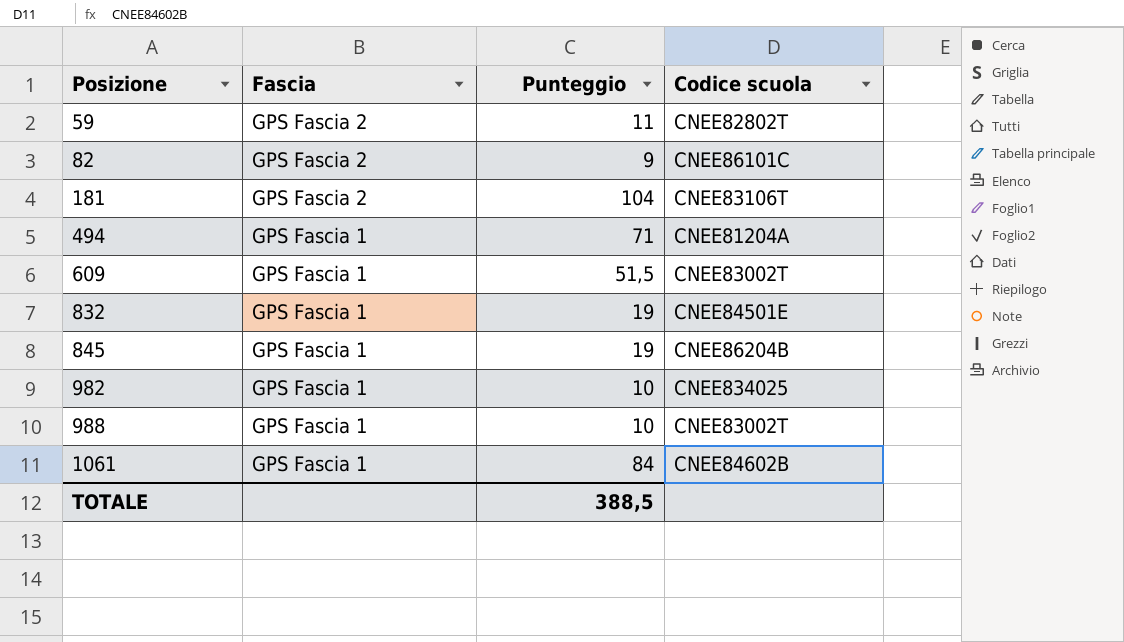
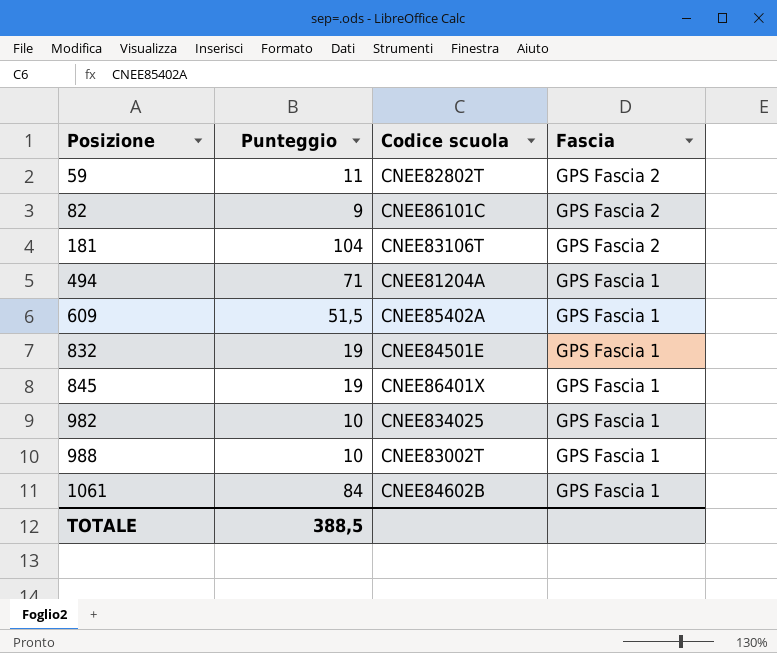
column Fascia | position: 2 -> 4
609 | Codice scuola: CNEE83002T -> CNEE85402A
845 | Codice scuola: CNEE86204B -> CNEE86401X

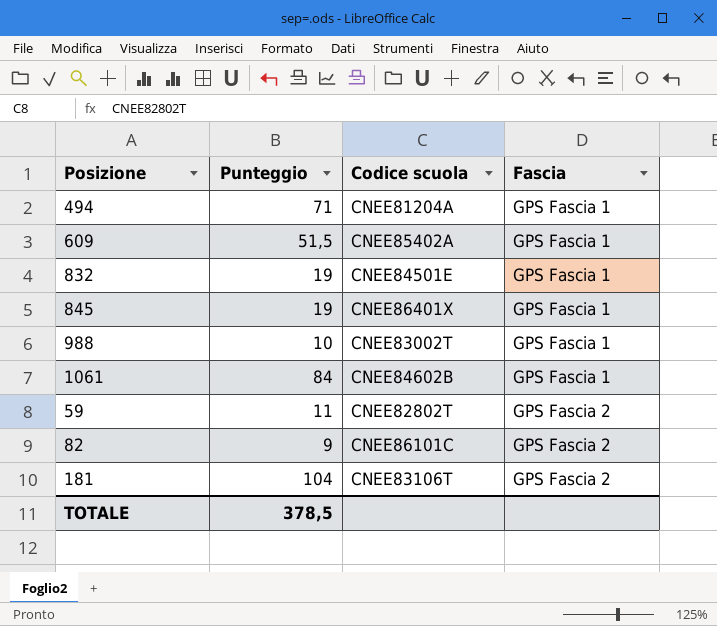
row order: Posizione ascending -> Fascia ascending
row 982: 10 | CNEE834025 | GPS Fascia 1 -> none
TOTALE | Punteggio: 388,5 -> 378,5

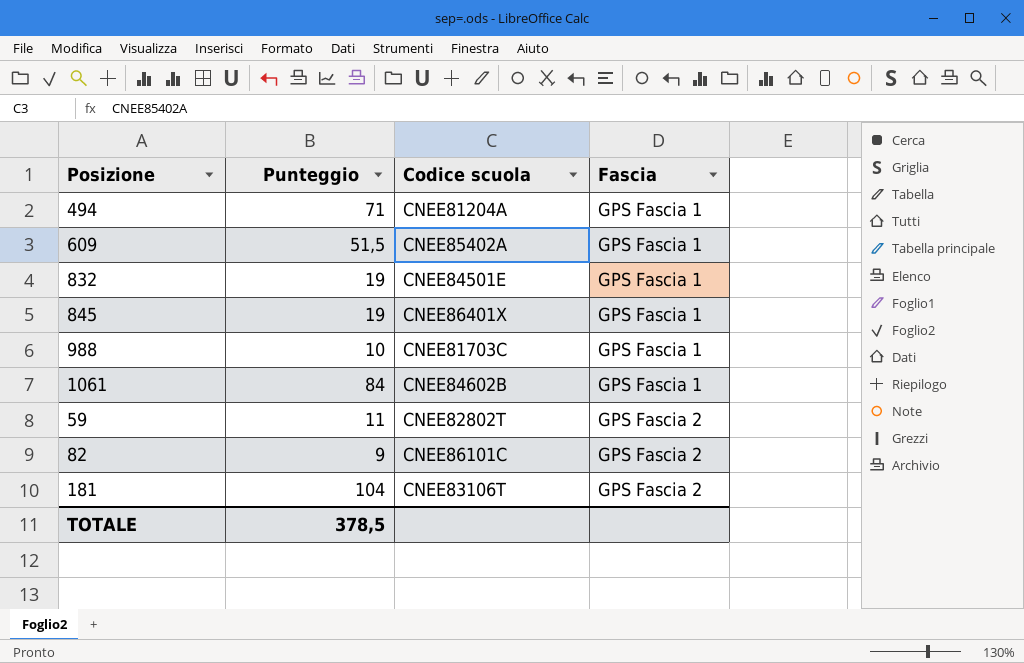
988 | Codice scuola: CNEE83002T -> CNEE81703C

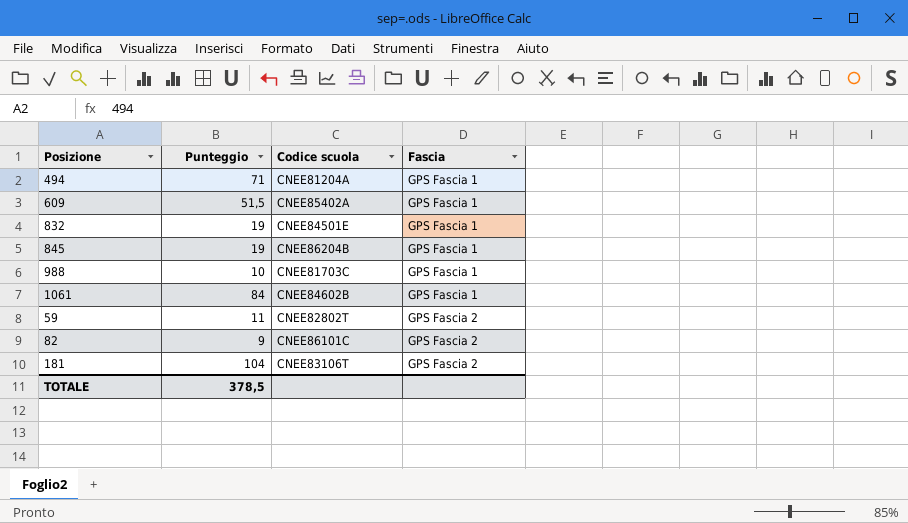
845 | Codice scuola: CNEE86401X -> CNEE86204B

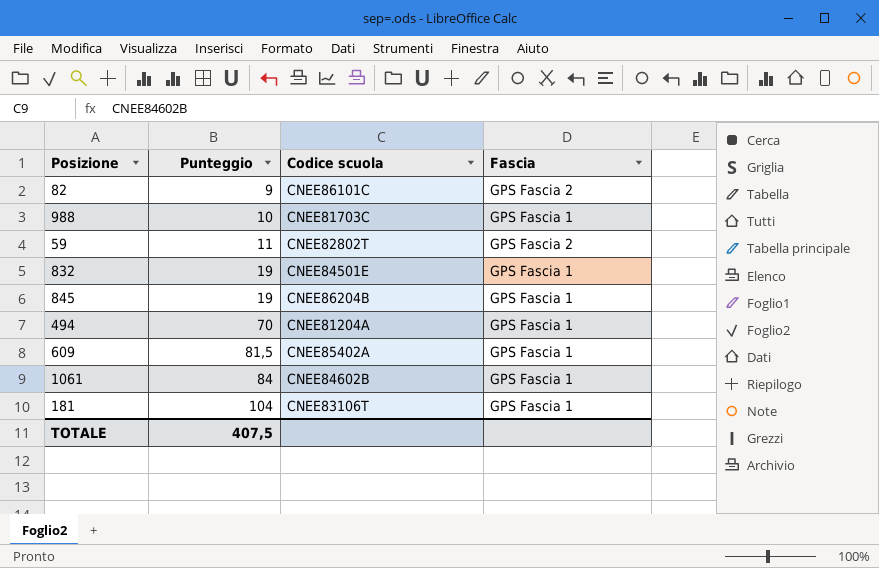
row order: Fascia ascending -> Punteggio ascending
494 | Punteggio: 71 -> 70
609 | Punteggio: 51,5 -> 81,5
181 | Fascia: GPS Fascia 2 -> GPS Fascia 1
TOTALE | Punteggio: 378,5 -> 407,5

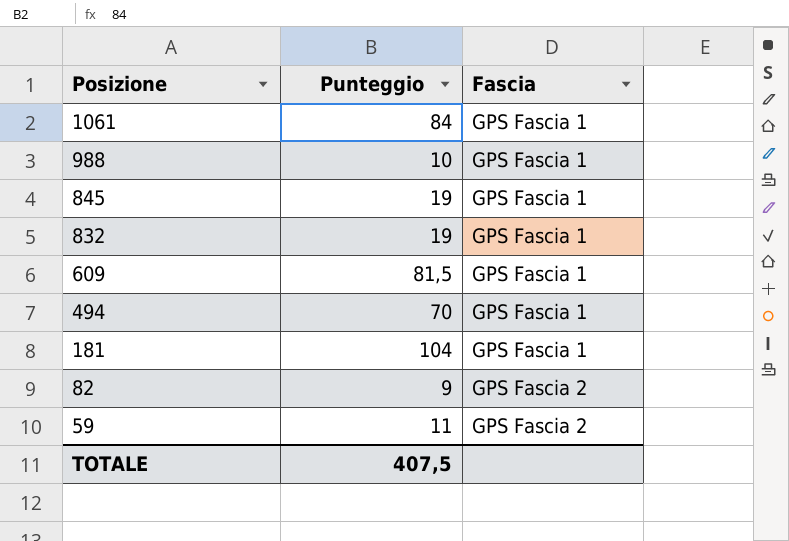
row order: Punteggio ascending -> Posizione descending
column Codice scuola | position: 3 -> none

